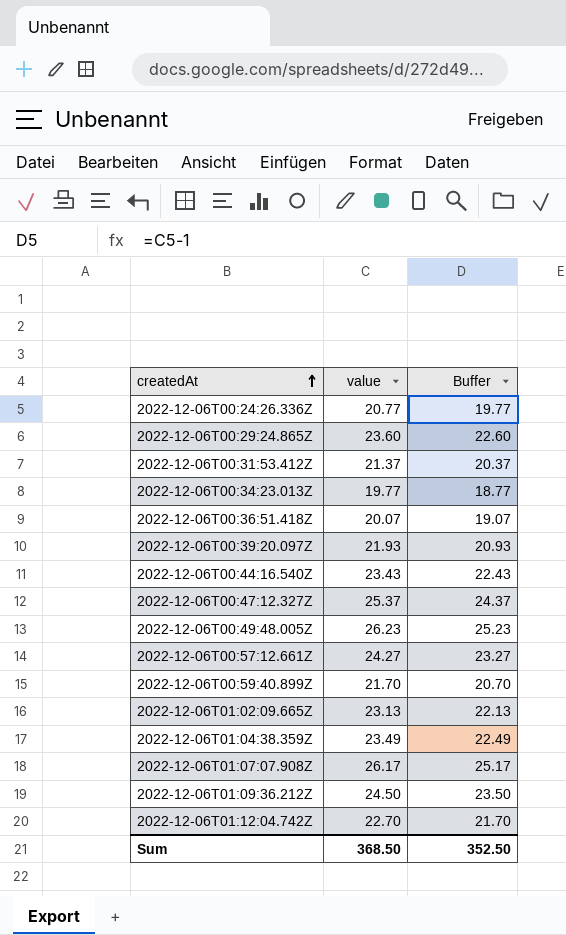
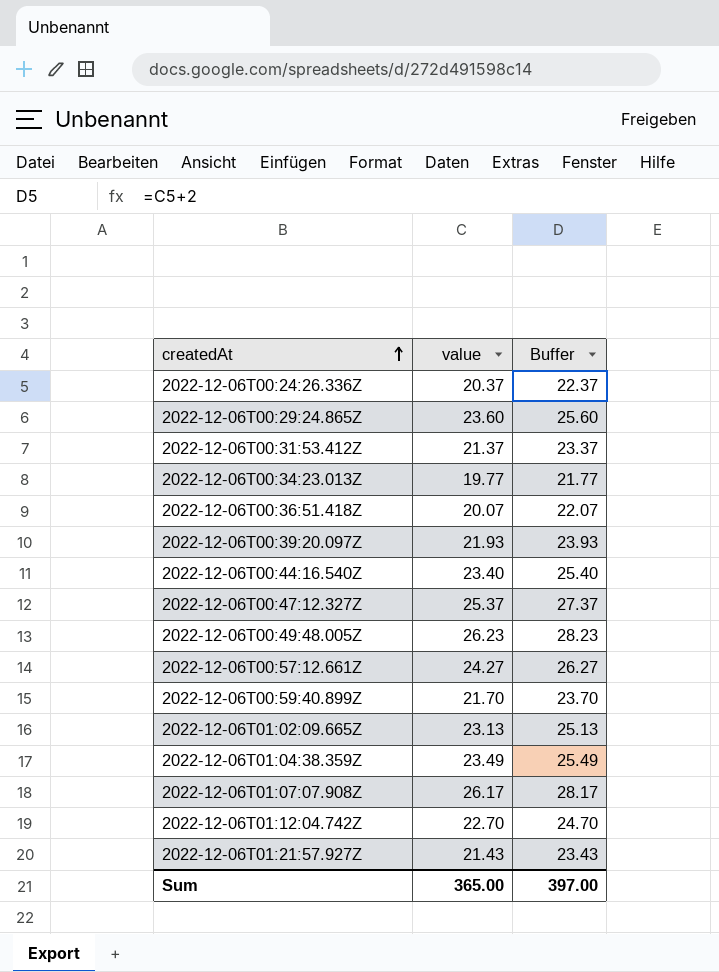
column Buffer | formula: [value] - 1 -> [value] + 2
row 2022-12-06T01:09:36.212Z: 24.50 | 23.50 -> none
2022-12-06T00:24:26.336Z | value: 20.77 -> 20.37
2022-12-06T00:44:16.540Z | value: 23.43 -> 23.40
row 2022-12-06T01:21:57.927Z: none -> 21.43 | 23.43
Sum | value: 368.50 -> 365.00
Sum | Buffer: 352.50 -> 397.00

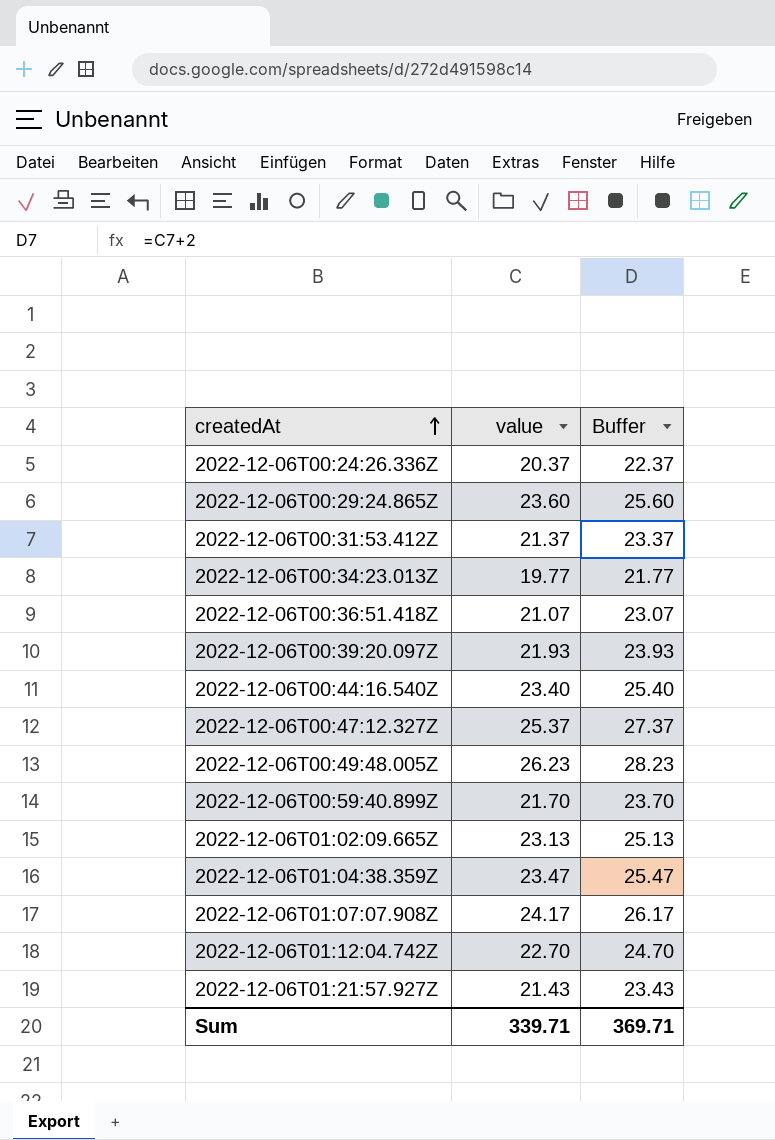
row 2022-12-06T00:57:12.661Z: 24.27 | 26.27 -> none
2022-12-06T00:36:51.418Z | value: 20.07 -> 21.07
2022-12-06T00:36:51.418Z | Buffer: 22.07 -> 23.07
2022-12-06T01:04:38.359Z | value: 23.49 -> 23.47
2022-12-06T01:04:38.359Z | Buffer: 25.49 -> 25.47
2022-12-06T01:07:07.908Z | value: 26.17 -> 24.17
2022-12-06T01:07:07.908Z | Buffer: 28.17 -> 26.17
Sum | value: 365.00 -> 339.71
Sum | Buffer: 397.00 -> 369.71

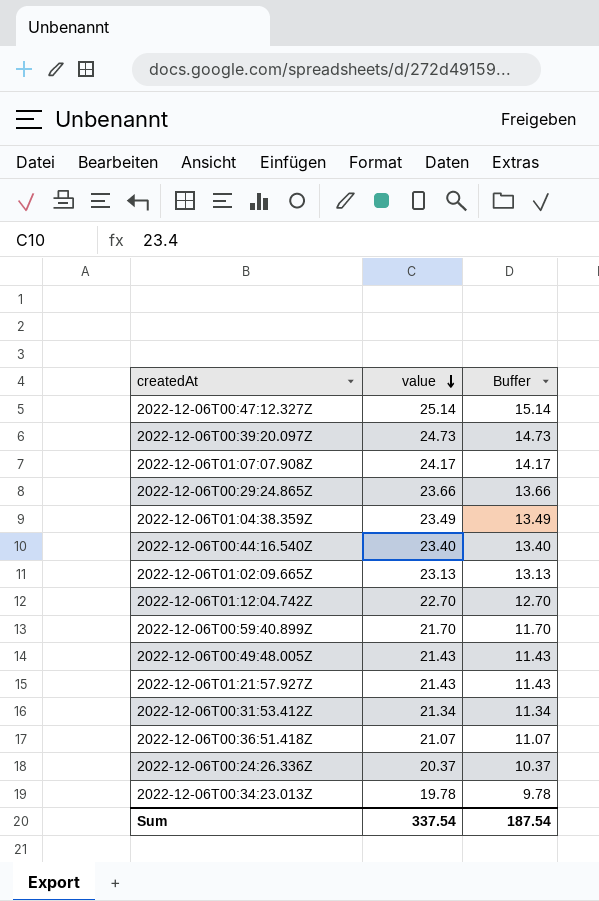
row order: createdAt ascending -> value descending
column Buffer | formula: [value] + 2 -> [value] - 10
2022-12-06T00:47:12.327Z | value: 25.37 -> 25.14
2022-12-06T00:39:20.097Z | value: 21.93 -> 24.73
2022-12-06T00:29:24.865Z | value: 23.60 -> 23.66
2022-12-06T01:04:38.359Z | value: 23.47 -> 23.49
2022-12-06T00:49:48.005Z | value: 26.23 -> 21.43
2022-12-06T00:31:53.412Z | value: 21.37 -> 21.34
2022-12-06T00:34:23.013Z | value: 19.77 -> 19.78
Sum | value: 339.71 -> 337.54
Sum | Buffer: 369.71 -> 187.54

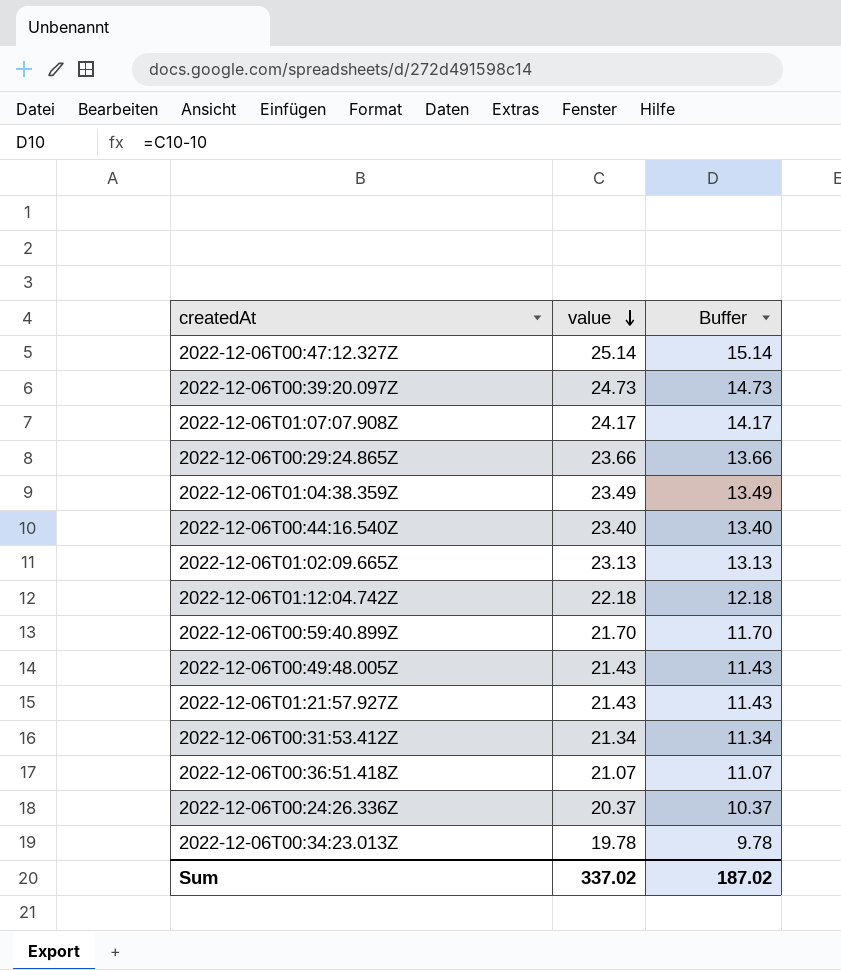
2022-12-06T01:12:04.742Z | value: 22.70 -> 22.18
2022-12-06T01:12:04.742Z | Buffer: 12.70 -> 12.18
Sum | value: 337.54 -> 337.02
Sum | Buffer: 187.54 -> 187.02

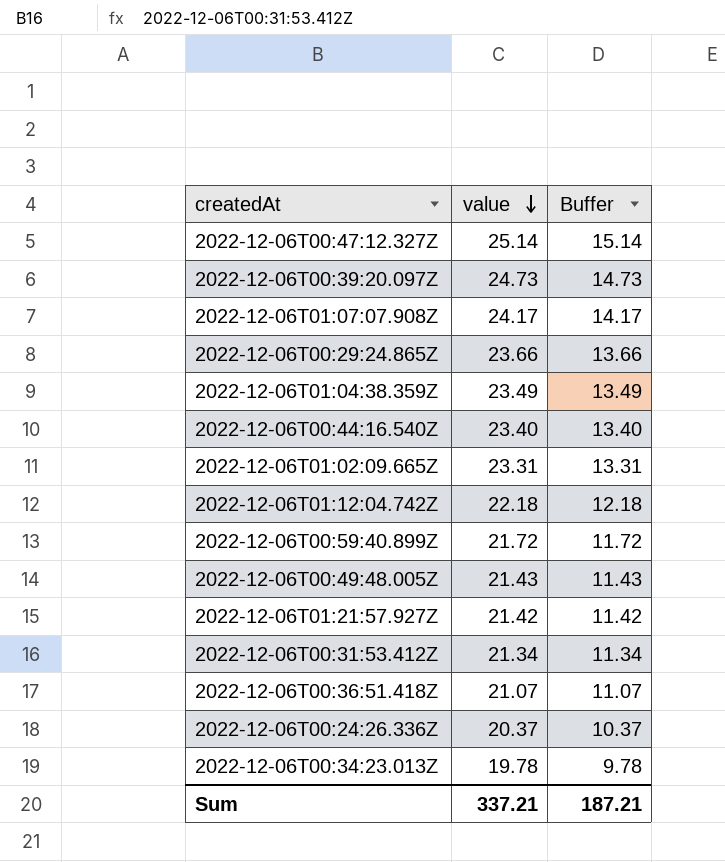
2022-12-06T01:02:09.665Z | value: 23.13 -> 23.31
2022-12-06T01:02:09.665Z | Buffer: 13.13 -> 13.31
2022-12-06T00:59:40.899Z | value: 21.70 -> 21.72
2022-12-06T00:59:40.899Z | Buffer: 11.70 -> 11.72
2022-12-06T01:21:57.927Z | value: 21.43 -> 21.42
2022-12-06T01:21:57.927Z | Buffer: 11.43 -> 11.42
Sum | value: 337.02 -> 337.21
Sum | Buffer: 187.02 -> 187.21

